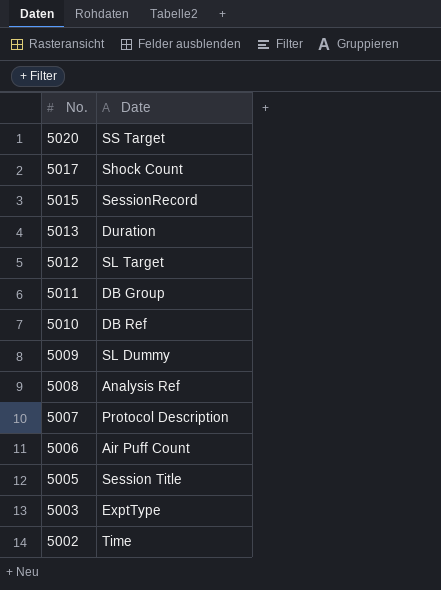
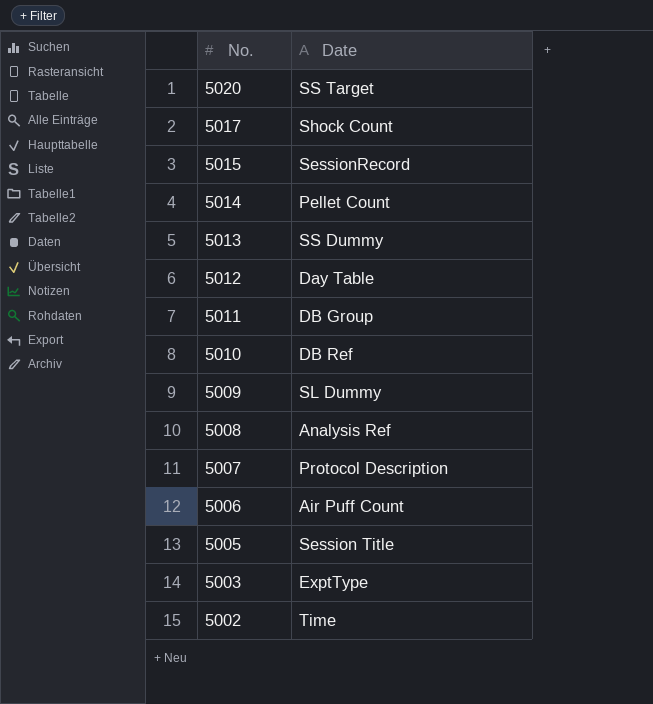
row 5014: none -> Pellet Count
5013 | Date: Duration -> SS Dummy
5012 | Date: SL Target -> Day Table

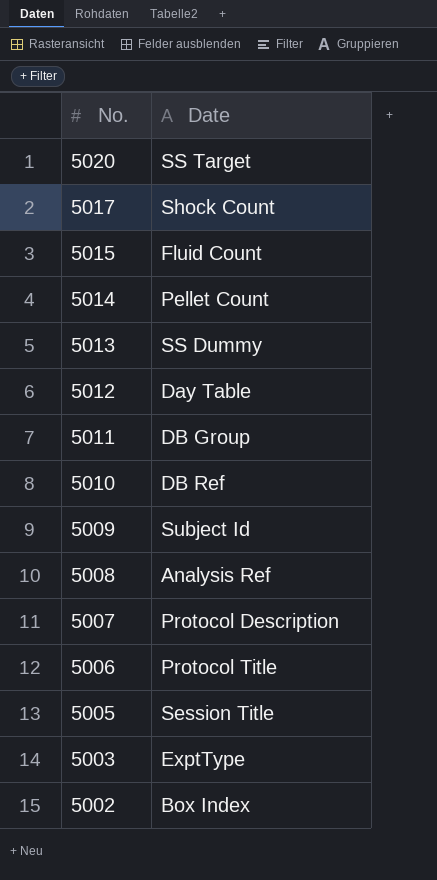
5015 | Date: SessionRecord -> Fluid Count
5009 | Date: SL Dummy -> Subject Id
5006 | Date: Air Puff Count -> Protocol Title
5002 | Date: Time -> Box Index

